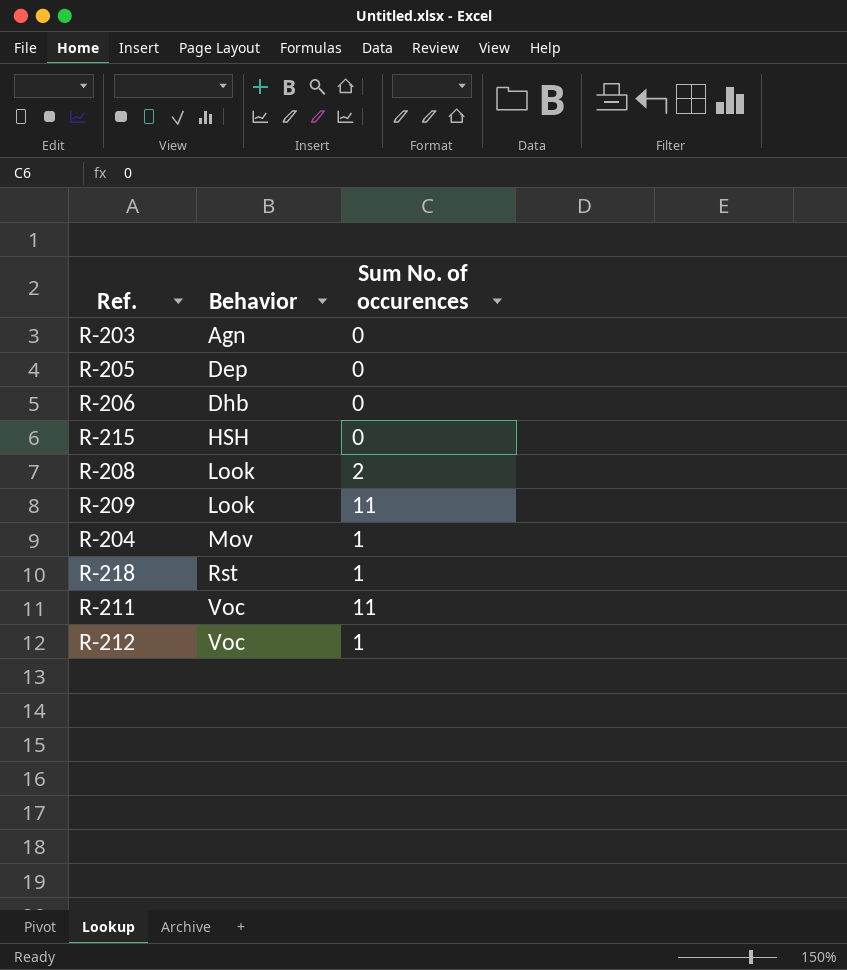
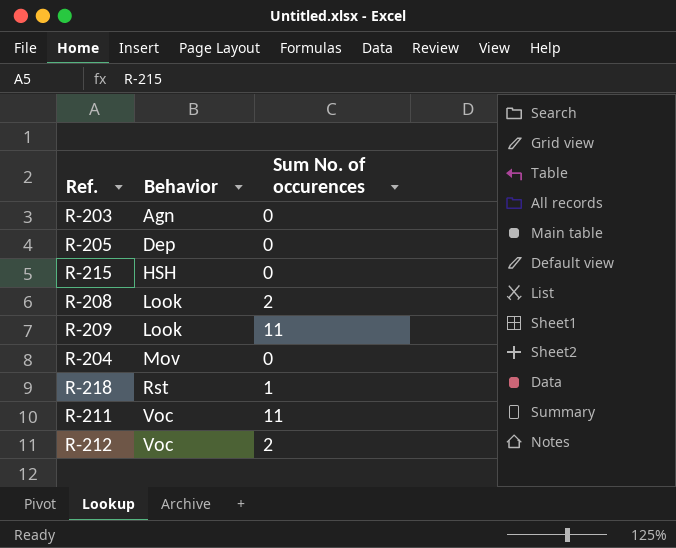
row R-206: Dhb | 0 -> none
R-204 | Sum No. of occurences: 1 -> 0
R-212 | Sum No. of occurences: 1 -> 2

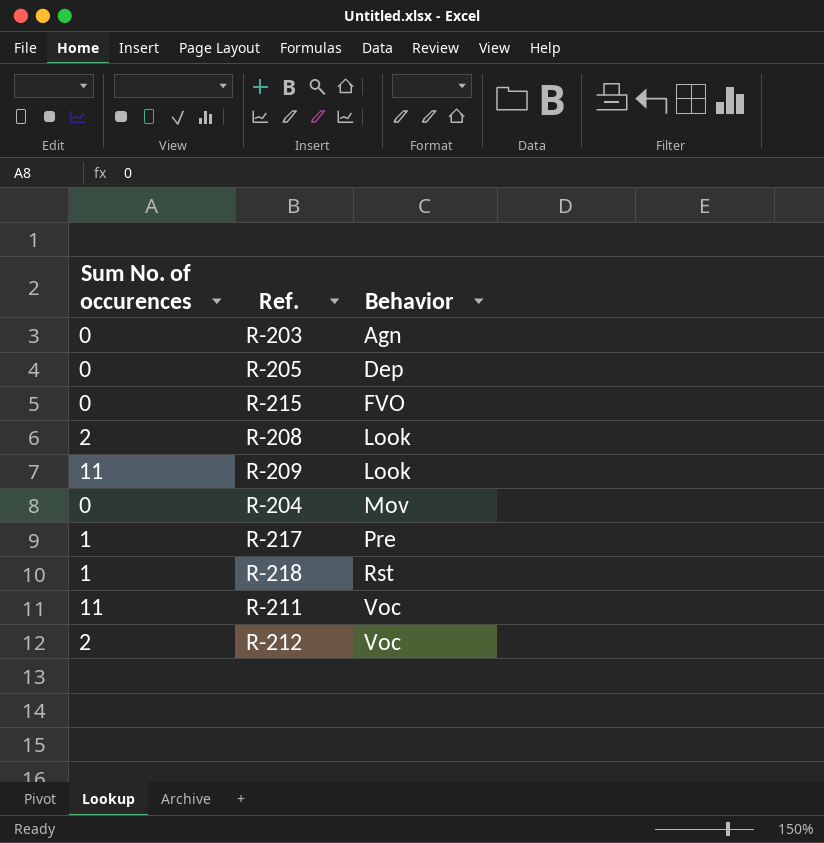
column Sum No. of occurences | position: 3 -> 1
R-215 | Behavior: HSH -> FVO
row R-217: none -> 1 | Pre

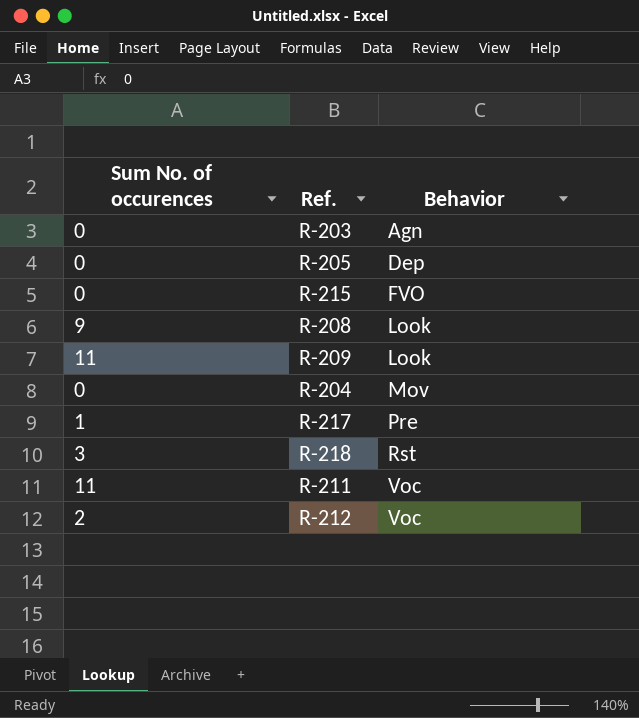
R-208 | Sum No. of occurences: 2 -> 9
R-218 | Sum No. of occurences: 1 -> 3

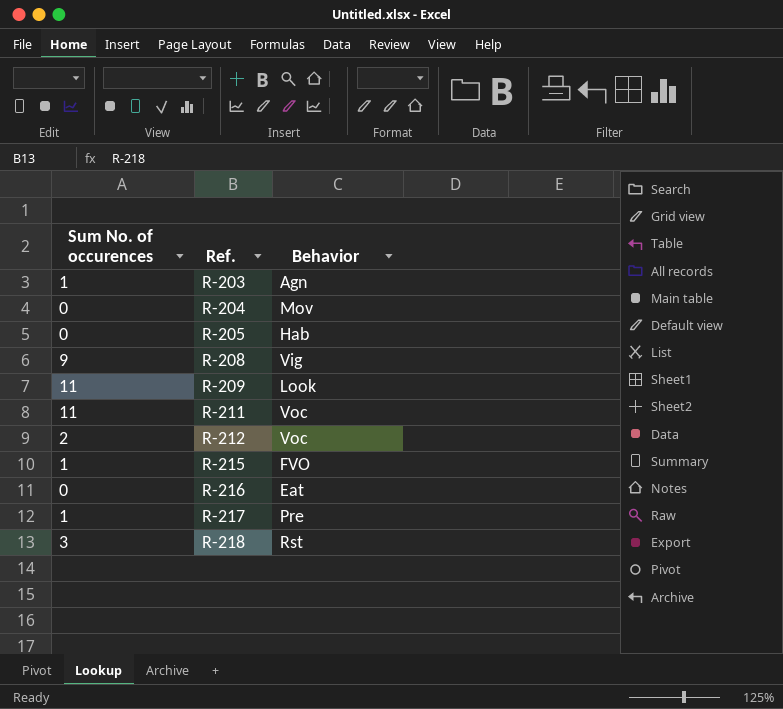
row order: Behavior ascending -> Ref. ascending
R-203 | Sum No. of occurences: 0 -> 1
R-205 | Behavior: Dep -> Hab
R-208 | Behavior: Look -> Vig
R-215 | Sum No. of occurences: 0 -> 1
row R-216: none -> 0 | Eat

